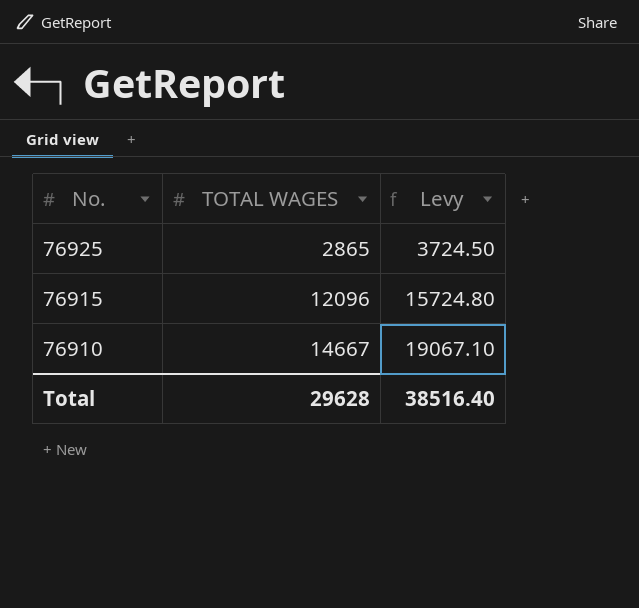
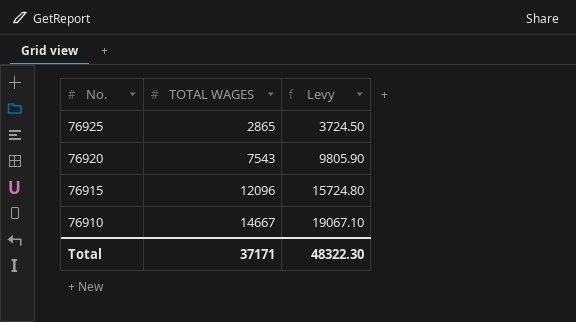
row 76920: none -> 7543 | 9805.90
Total | TOTAL WAGES: 29628 -> 37171
Total | Levy: 38516.40 -> 48322.30

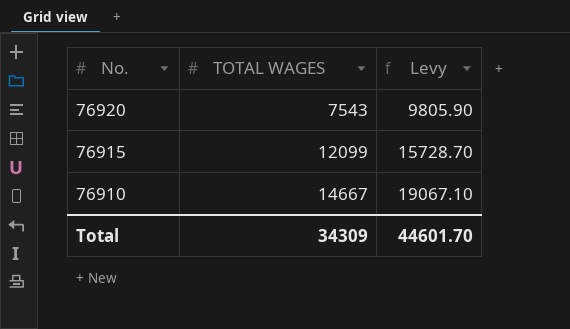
row 76925: 2865 | 3724.50 -> none
76915 | TOTAL WAGES: 12096 -> 12099
76915 | Levy: 15724.80 -> 15728.70
Total | TOTAL WAGES: 37171 -> 34309
Total | Levy: 48322.30 -> 44601.70

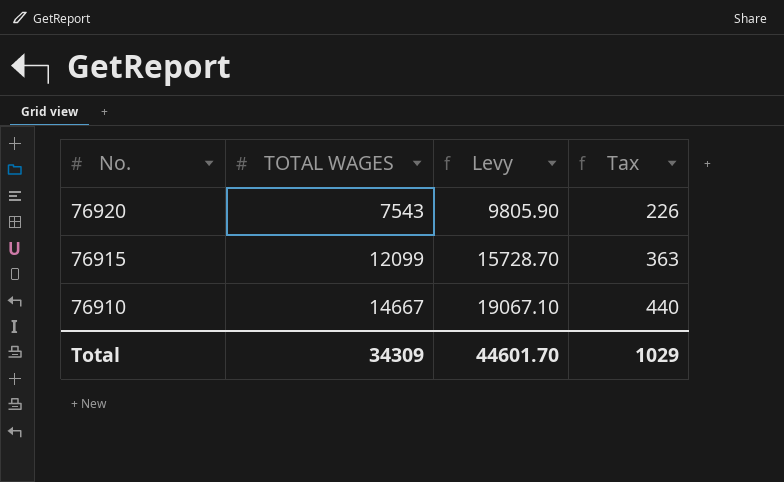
column Tax | formula: none -> [TOTAL WAGES] * 0.03

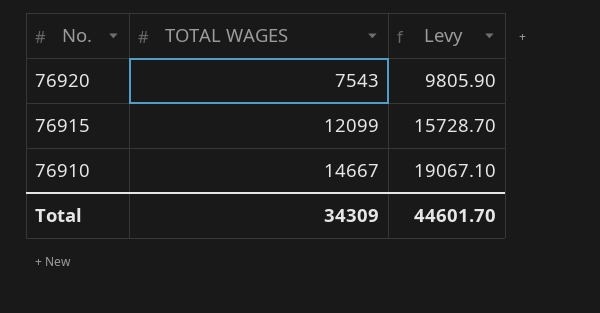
column Tax | formula: [TOTAL WAGES] * 0.03 -> none

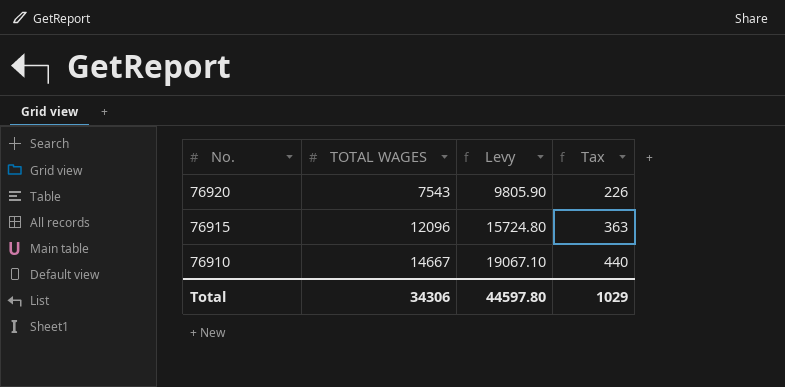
column Tax | formula: none -> [TOTAL WAGES] * 0.03
76915 | TOTAL WAGES: 12099 -> 12096
76915 | Levy: 15728.70 -> 15724.80
Total | TOTAL WAGES: 34309 -> 34306
Total | Levy: 44601.70 -> 44597.80

